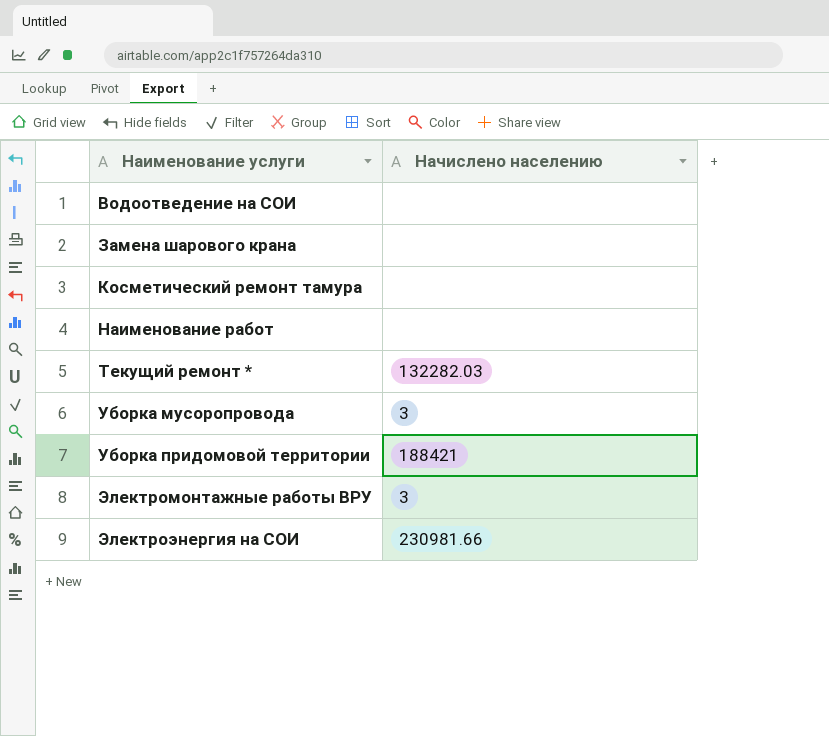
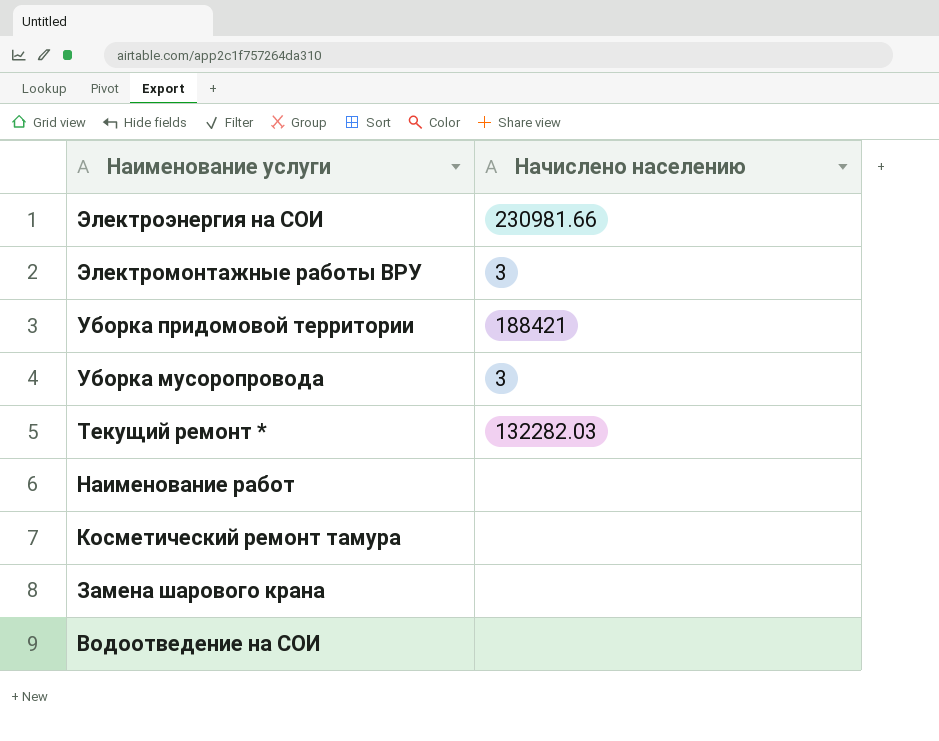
row order: Наименование услуги ascending -> Наименование услуги descending

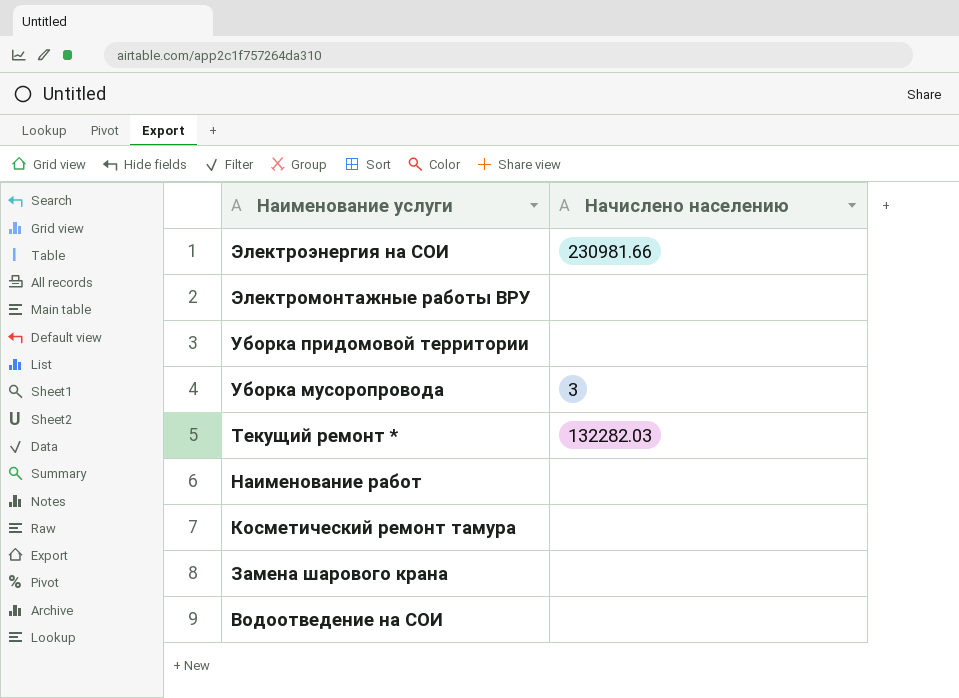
Электромонтажные работы ВРУ | Начислено населению: 3 -> none
Уборка придомовой территории | Начислено населению: 188421 -> none

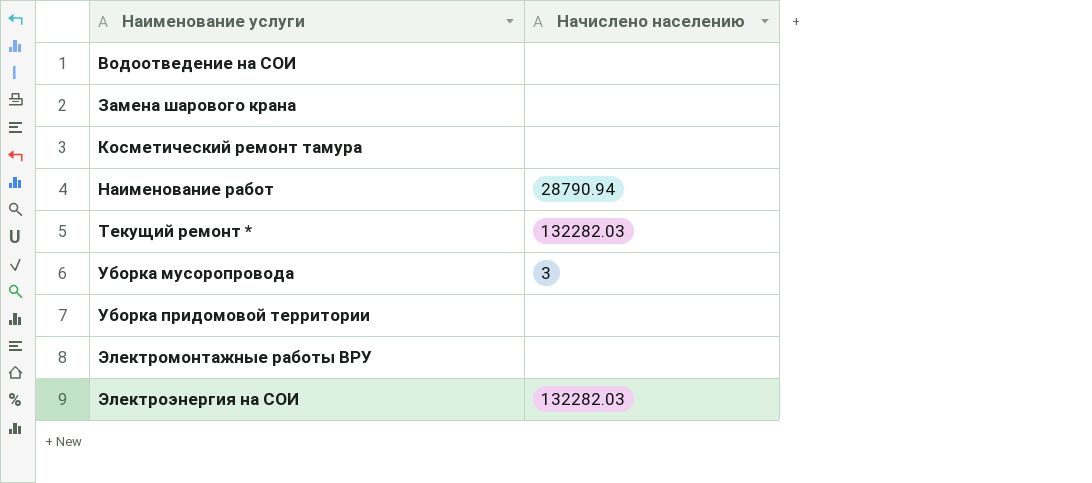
row order: Наименование услуги descending -> Наименование услуги ascending
Наименование работ | Начислено населению: none -> 28790.94
Электроэнергия на СОИ | Начислено населению: 230981.66 -> 132282.03

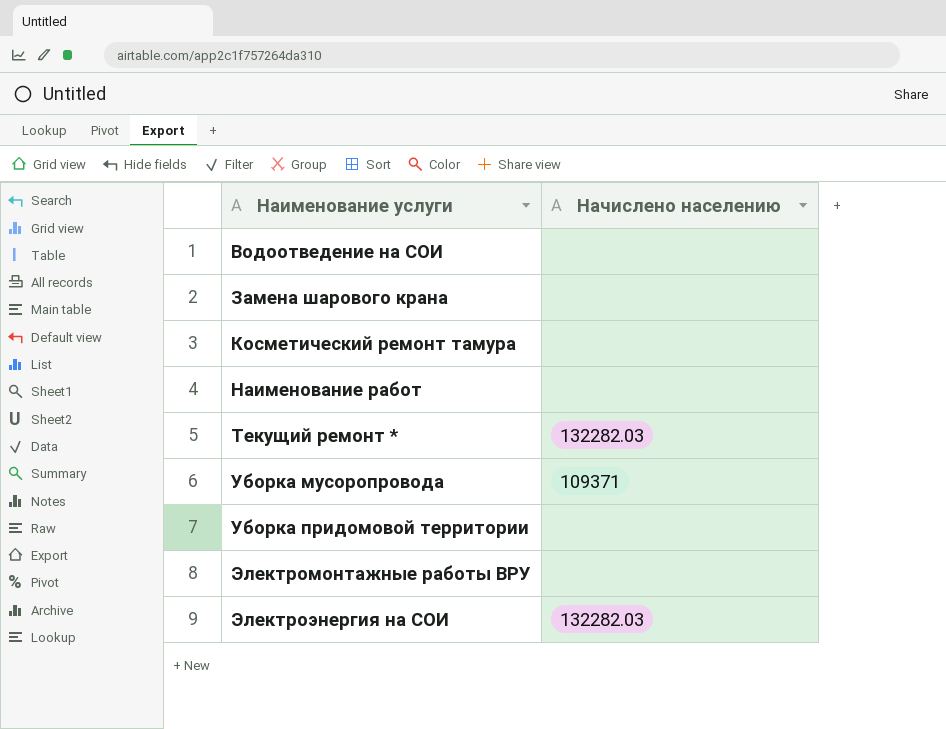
Наименование работ | Начислено населению: 28790.94 -> none
Уборка мусоропровода | Начислено населению: 3 -> 109371

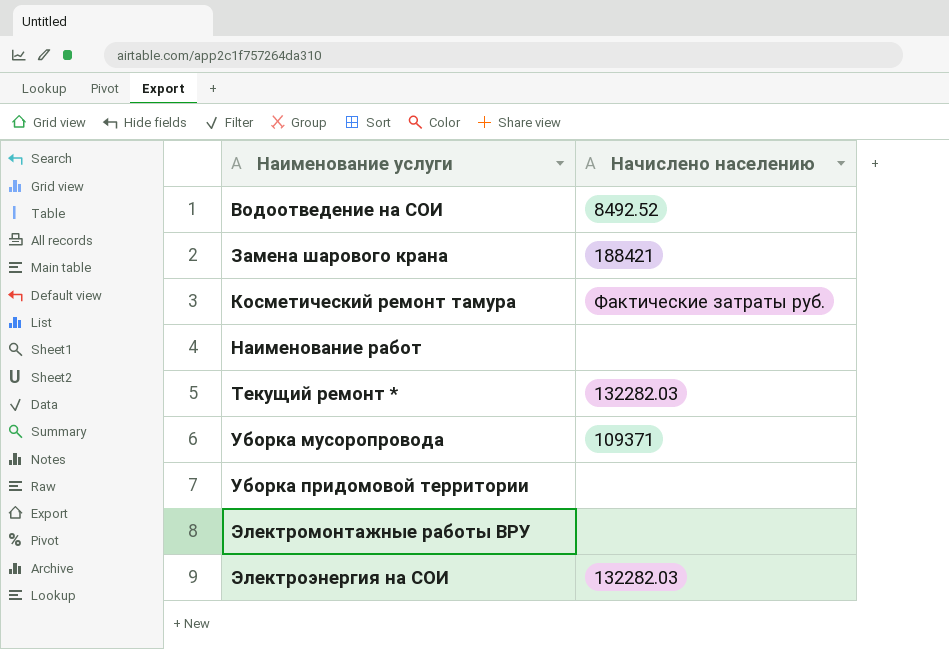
Водоотведение на СОИ | Начислено населению: none -> 8492.52
Замена шарового крана | Начислено населению: none -> 188421
Косметический ремонт тамура | Начислено населению: none -> Фактические затраты руб.

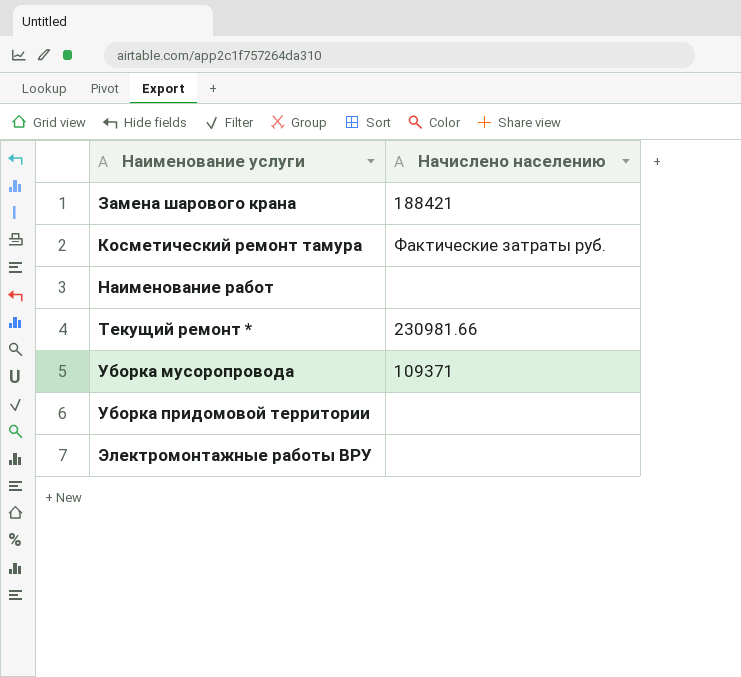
row Водоотведение на СОИ: 8492.52 -> none
row Электроэнергия на СОИ: 132282.03 -> none
Текущий ремонт * | Начислено населению: 132282.03 -> 230981.66

